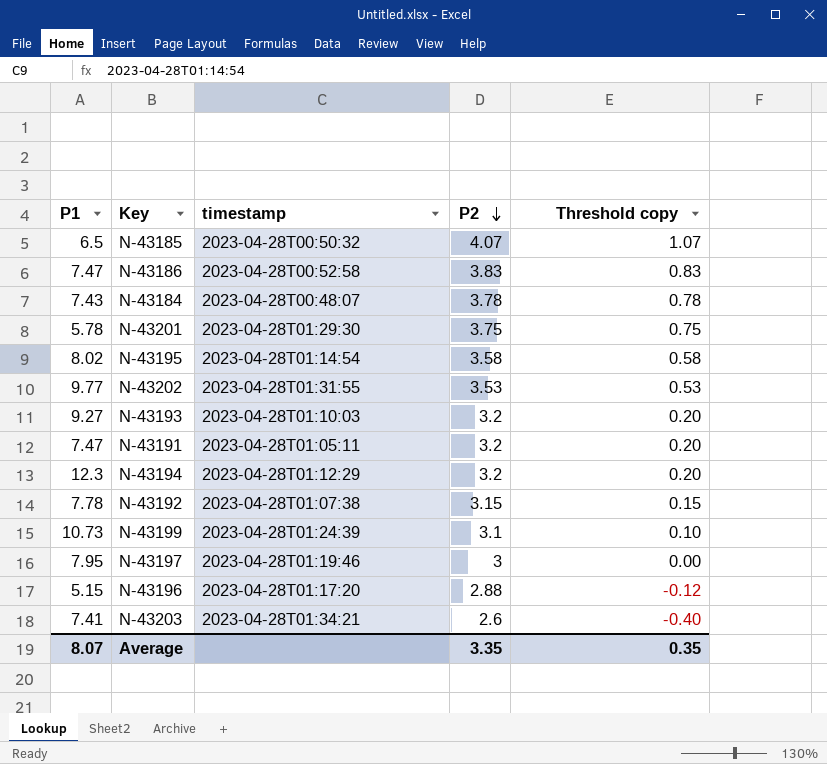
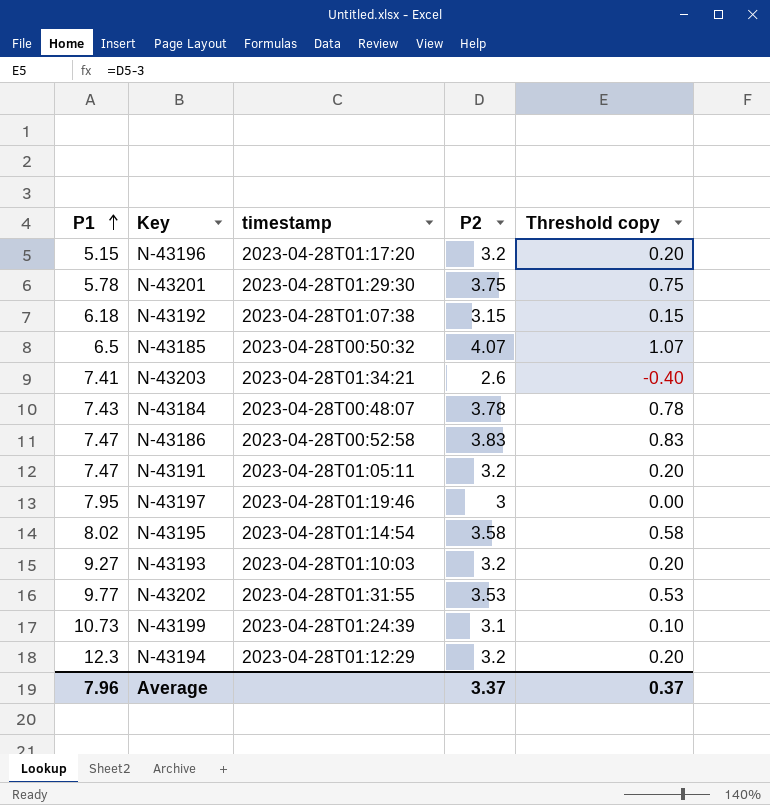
row order: P2 descending -> P1 ascending
N-43196 | P2: 2.88 -> 3.2
N-43196 | Threshold copy: -0.12 -> 0.20
N-43192 | P1: 7.78 -> 6.18
Average | P1: 8.07 -> 7.96
Average | P2: 3.35 -> 3.37
Average | Threshold copy: 0.35 -> 0.37

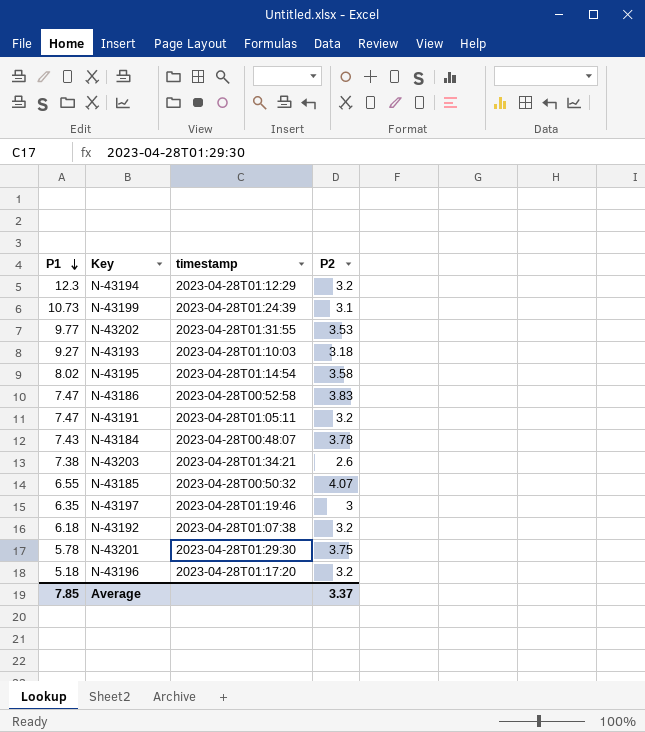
row order: P1 ascending -> P1 descending
column Threshold copy | formula: [P2] - 3 -> none
N-43193 | P2: 3.2 -> 3.18
N-43203 | P1: 7.41 -> 7.38
N-43185 | P1: 6.5 -> 6.55
N-43197 | P1: 7.95 -> 6.35
N-43192 | P2: 3.15 -> 3.2
N-43196 | P1: 5.15 -> 5.18
Average | P1: 7.96 -> 7.85

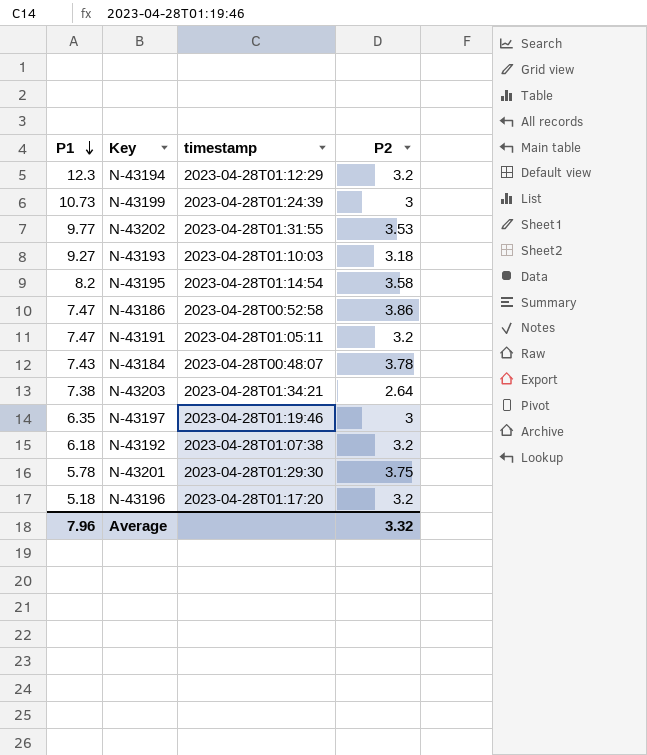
row N-43185: 6.55 | 2023-04-28T00:50:32 | 4.07 -> none
N-43199 | P2: 3.1 -> 3
N-43195 | P1: 8.02 -> 8.2
N-43186 | P2: 3.83 -> 3.86
N-43203 | P2: 2.6 -> 2.64
Average | P1: 7.85 -> 7.96
Average | P2: 3.37 -> 3.32

